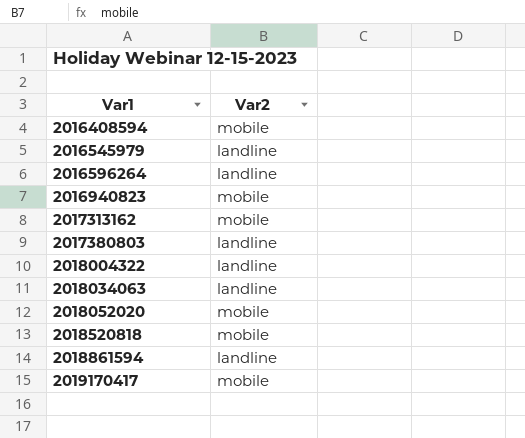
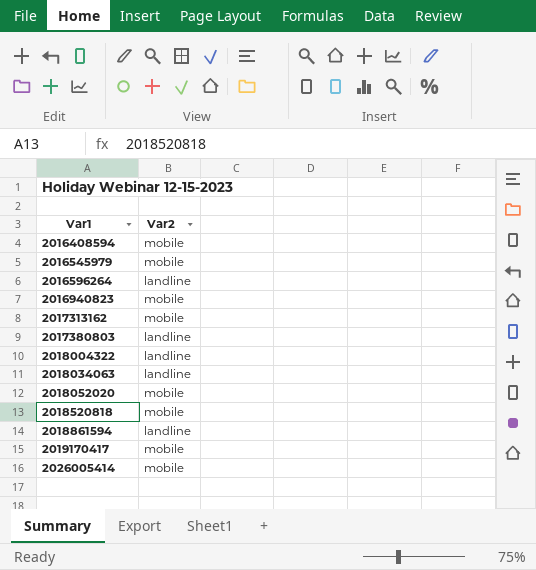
2016545979 | Var2: landline -> mobile
row 2026005414: none -> mobile

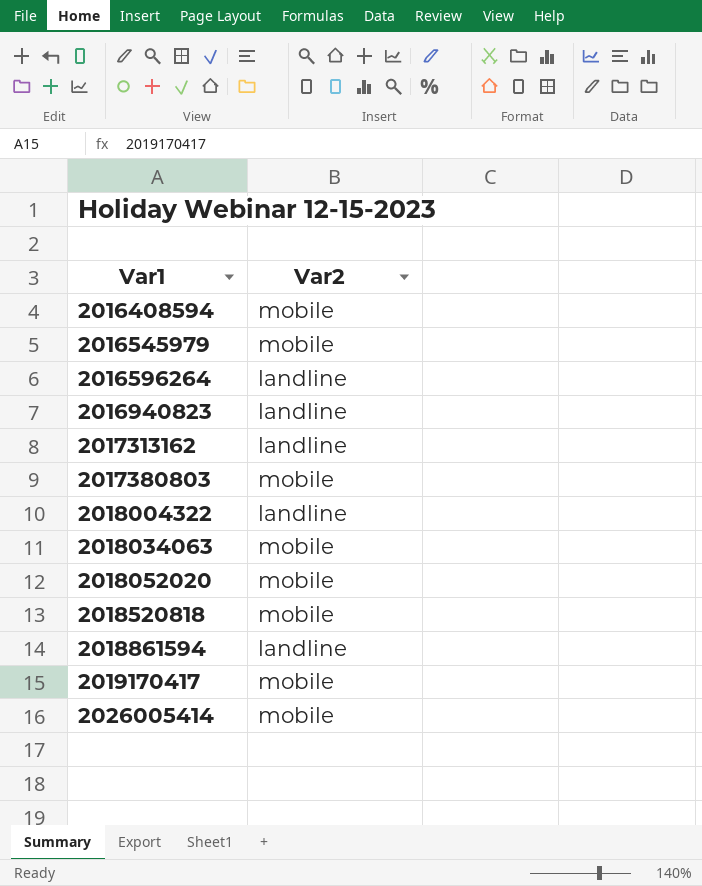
2016940823 | Var2: mobile -> landline
2017313162 | Var2: mobile -> landline
2017380803 | Var2: landline -> mobile
2018034063 | Var2: landline -> mobile

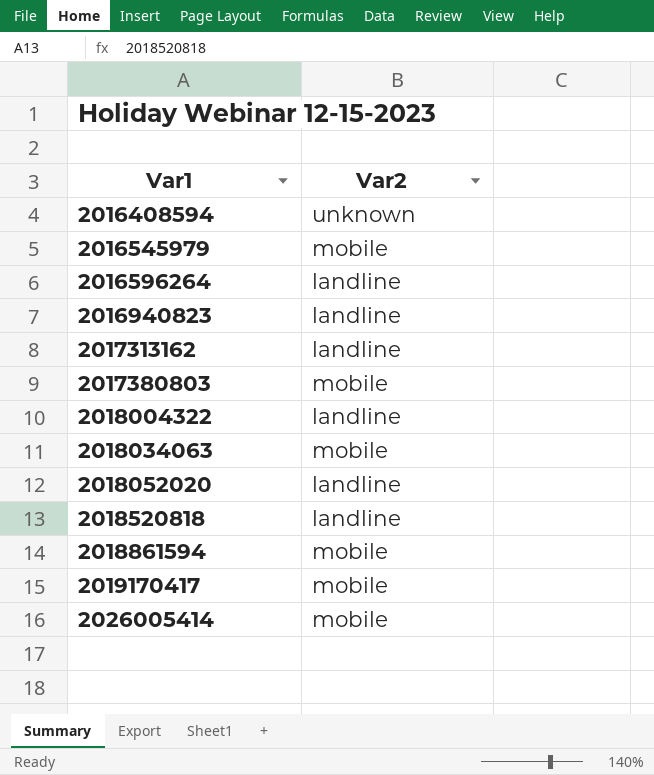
2016408594 | Var2: mobile -> unknown
2018052020 | Var2: mobile -> landline
2018520818 | Var2: mobile -> landline
2018861594 | Var2: landline -> mobile

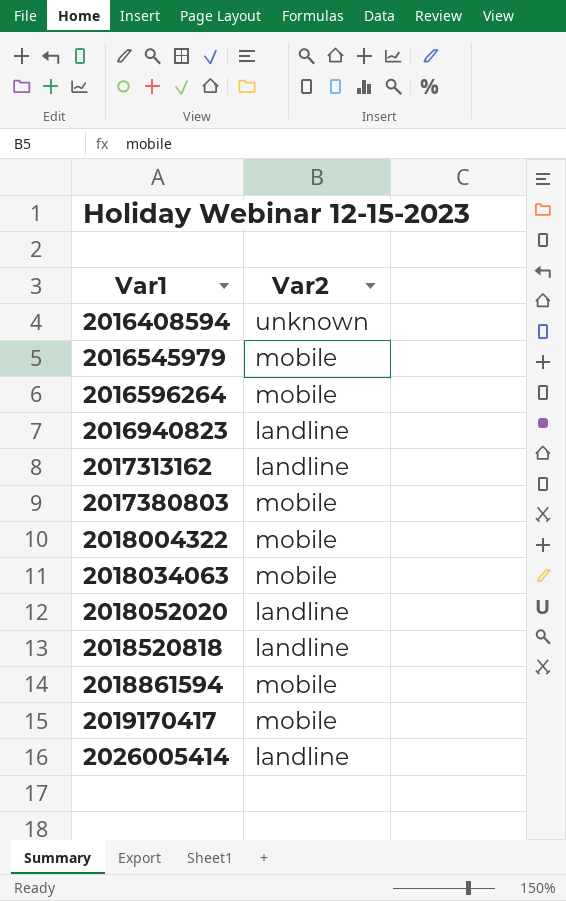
2016596264 | Var2: landline -> mobile
2018004322 | Var2: landline -> mobile
2026005414 | Var2: mobile -> landline

